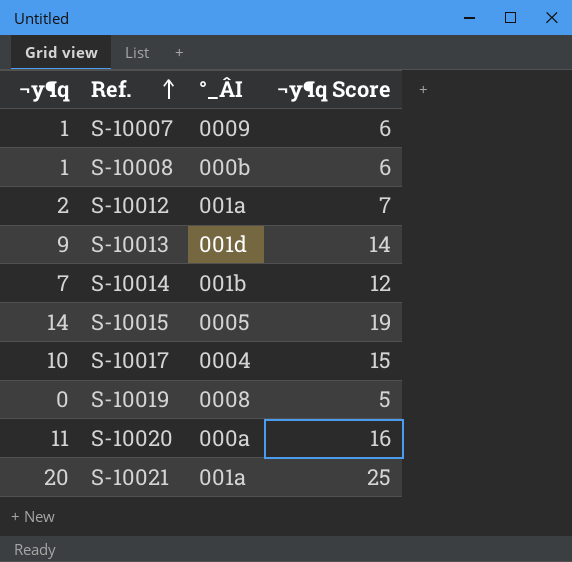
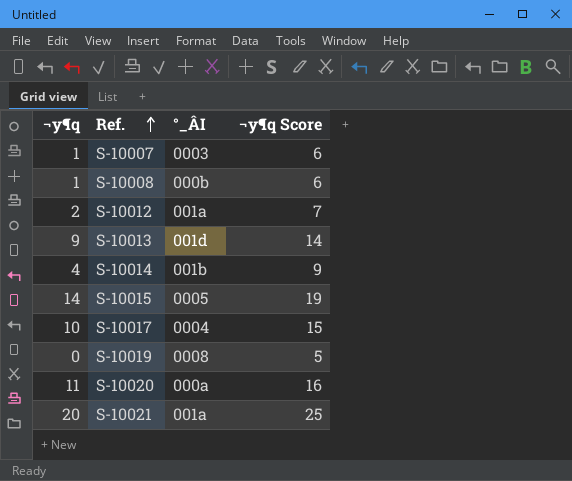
S-10007 | °_ÂI: 0009 -> 0003
S-10014 | ¬y¶q: 7 -> 4
S-10014 | ¬y¶q Score: 12 -> 9

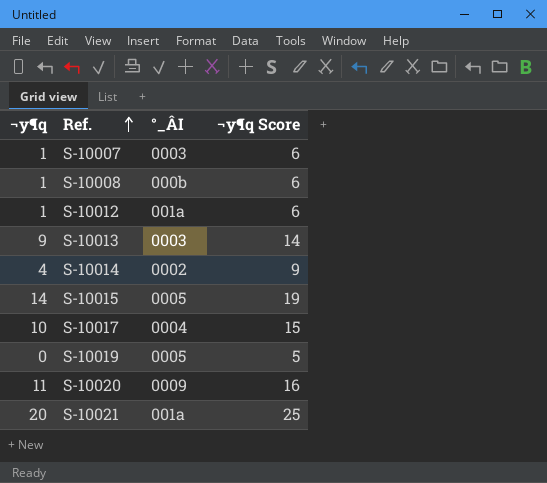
S-10012 | ¬y¶q: 2 -> 1
S-10012 | ¬y¶q Score: 7 -> 6
S-10013 | °_ÂI: 001d -> 0003
S-10014 | °_ÂI: 001b -> 0002
S-10019 | °_ÂI: 0008 -> 0005
S-10020 | °_ÂI: 000a -> 0009

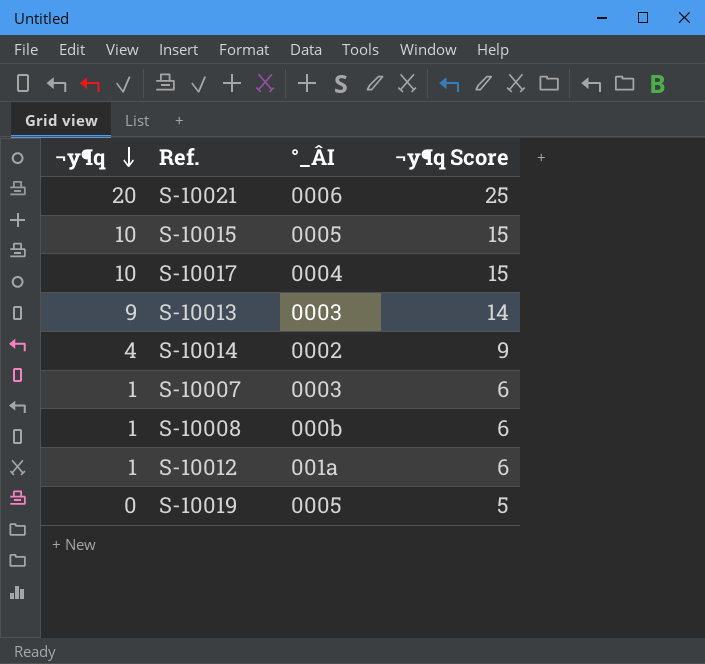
row order: Ref. ascending -> ¬y¶q descending
row S-10020: 11 | 0009 | 16 -> none
S-10021 | °_ÂI: 001a -> 0006
S-10015 | ¬y¶q: 14 -> 10
S-10015 | ¬y¶q Score: 19 -> 15

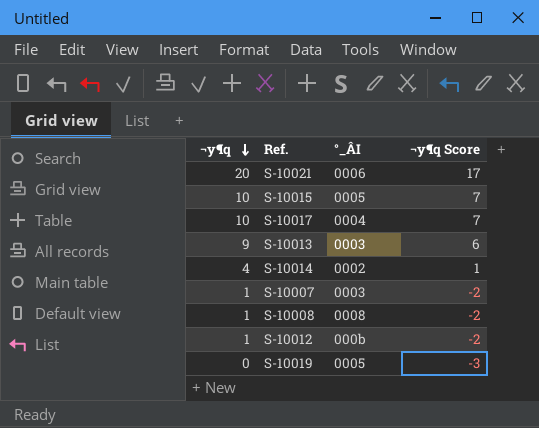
column ¬y¶q Score | formula: [¬y¶q] + 5 -> [¬y¶q] - 3
S-10008 | °_ÂI: 000b -> 0008
S-10012 | °_ÂI: 001a -> 000b

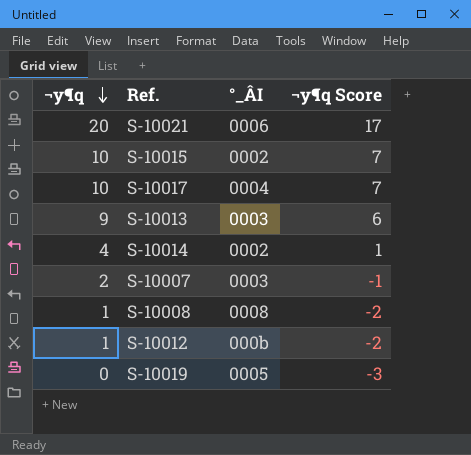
S-10015 | °_ÂI: 0005 -> 0002
S-10007 | ¬y¶q: 1 -> 2
S-10007 | ¬y¶q Score: -2 -> -1

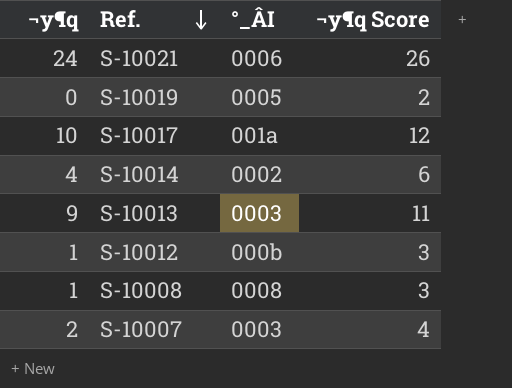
row order: ¬y¶q descending -> Ref. descending
column ¬y¶q Score | formula: [¬y¶q] - 3 -> [¬y¶q] + 2
row S-10015: 10 | 0002 | 7 -> none
S-10021 | ¬y¶q: 20 -> 24
S-10017 | °_ÂI: 0004 -> 001a

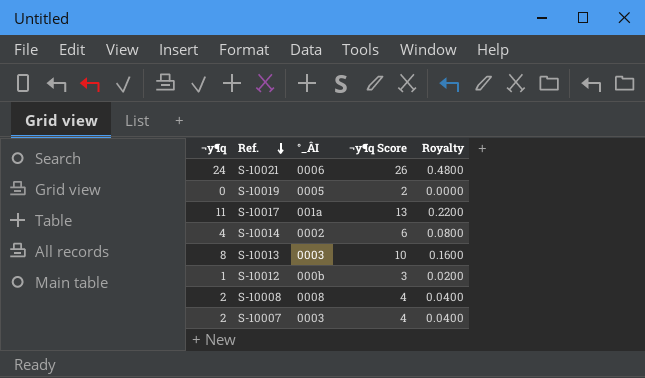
column Royalty | formula: none -> [¬y¶q] * 0.02
S-10017 | ¬y¶q: 10 -> 11
S-10017 | ¬y¶q Score: 12 -> 13
S-10013 | ¬y¶q: 9 -> 8
S-10013 | ¬y¶q Score: 11 -> 10
S-10008 | ¬y¶q: 1 -> 2
S-10008 | ¬y¶q Score: 3 -> 4

